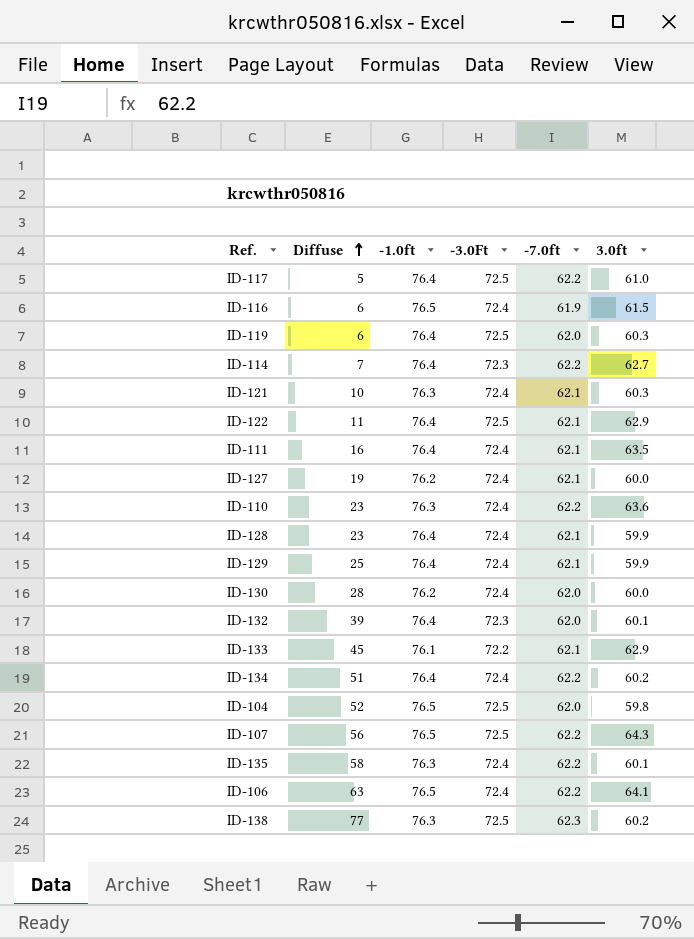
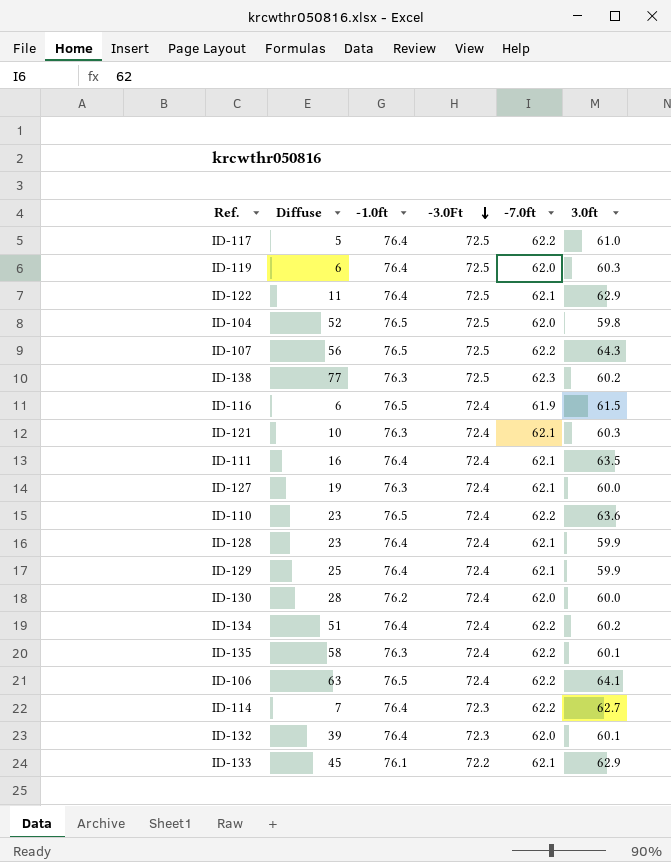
row order: Diffuse ascending -> -3.0Ft descending
ID-127 | -1.0ft: 76.2 -> 76.3
ID-110 | -1.0ft: 76.3 -> 76.5

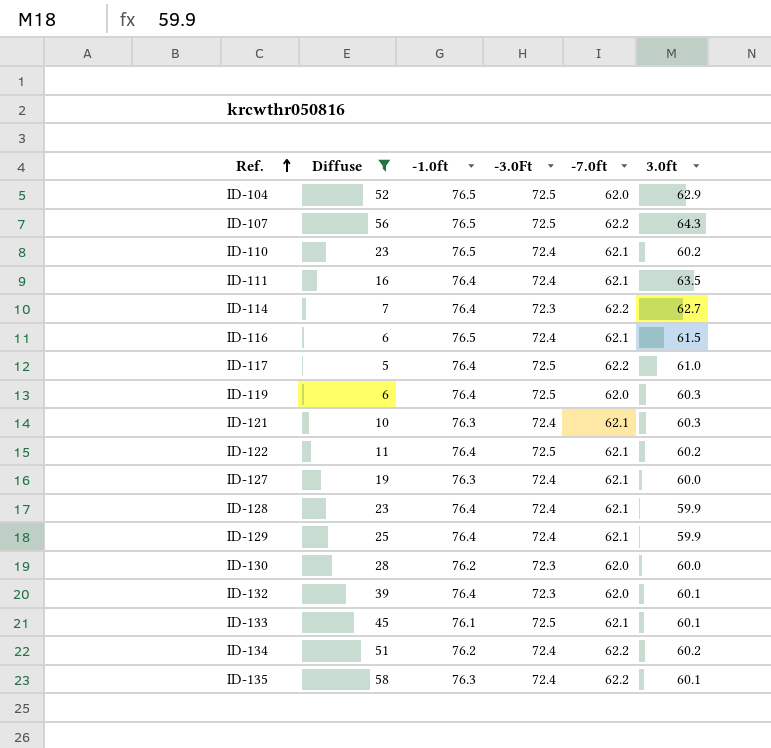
filter: none -> Diffuse <= 58
row order: -3.0Ft descending -> Ref. ascending
ID-104 | 3.0ft: 59.8 -> 62.9
ID-110 | -7.0ft: 62.2 -> 62.1
ID-110 | 3.0ft: 63.6 -> 60.2
ID-116 | -7.0ft: 61.9 -> 62.1
ID-122 | 3.0ft: 62.9 -> 60.2
ID-130 | -3.0Ft: 72.4 -> 72.3
ID-133 | -3.0Ft: 72.2 -> 72.5
ID-133 | 3.0ft: 62.9 -> 60.1
ID-134 | -1.0ft: 76.4 -> 76.2

